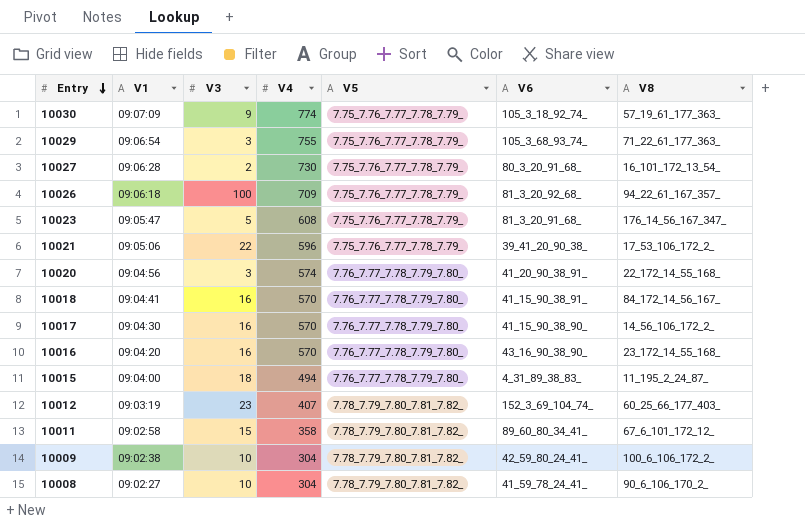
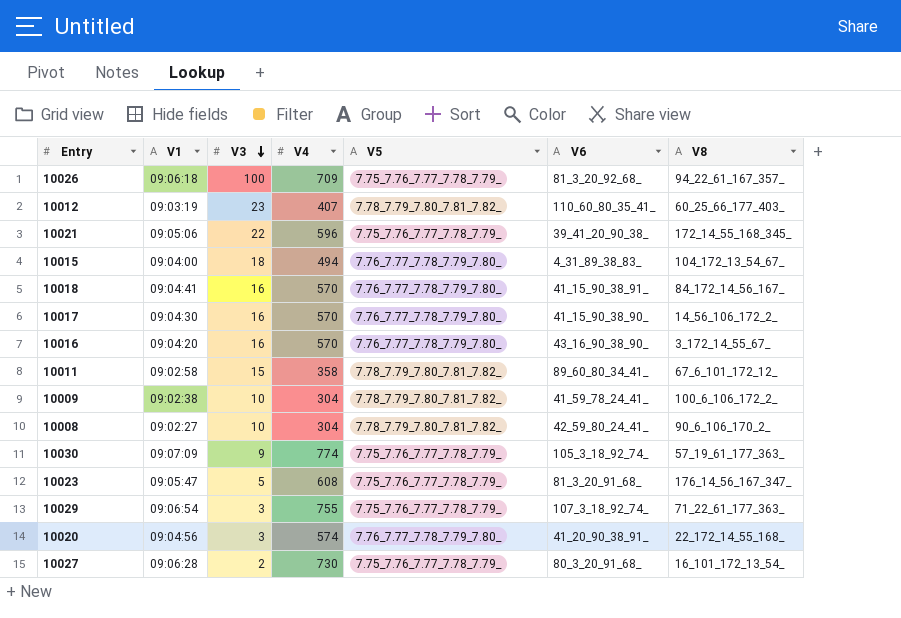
row order: Entry descending -> V3 descending
10012 | V6: 152_3_69_104_74_ -> 110_60_80_35_41_
10021 | V8: 17_53_106_172_2_ -> 172_14_55_168_345_
10015 | V8: 11_195_2_24_87_ -> 104_172_13_54_67_
10016 | V8: 23_172_14_55_168_ -> 3_172_14_55_67_
10009 | V6: 42_59_80_24_41_ -> 41_59_78_24_41_
10008 | V6: 41_59_78_24_41_ -> 42_59_80_24_41_
10029 | V6: 105_3_68_93_74_ -> 107_3_18_92_74_

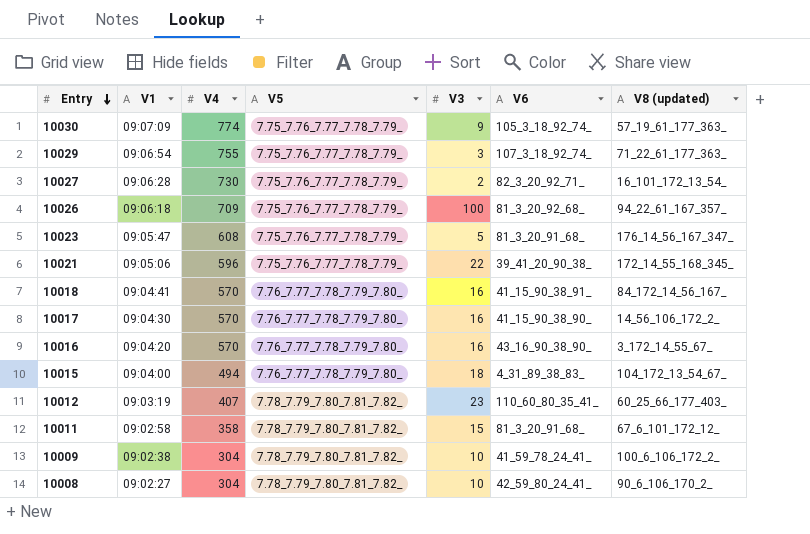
row order: V3 descending -> Entry descending
column V3 | position: 3 -> 5
column name: V8 -> V8 (updated)
row 10020: 09:04:56 | 3 | 574 | 7.76_7.77_7.78_7.79_7.80_ | 41_20_90_38_91_ | 22_172_14_55_168_ -> none
10027 | V6: 80_3_20_91_68_ -> 82_3_20_92_71_
10011 | V6: 89_60_80_34_41_ -> 81_3_20_91_68_

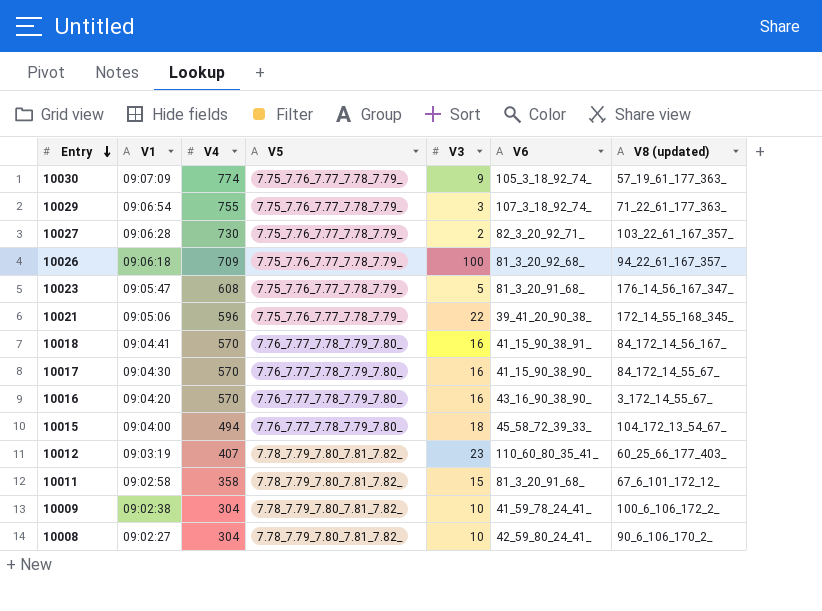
10027 | V8 (updated): 16_101_172_13_54_ -> 103_22_61_167_357_
10017 | V8 (updated): 14_56_106_172_2_ -> 84_172_14_55_67_
10015 | V6: 4_31_89_38_83_ -> 45_58_72_39_33_

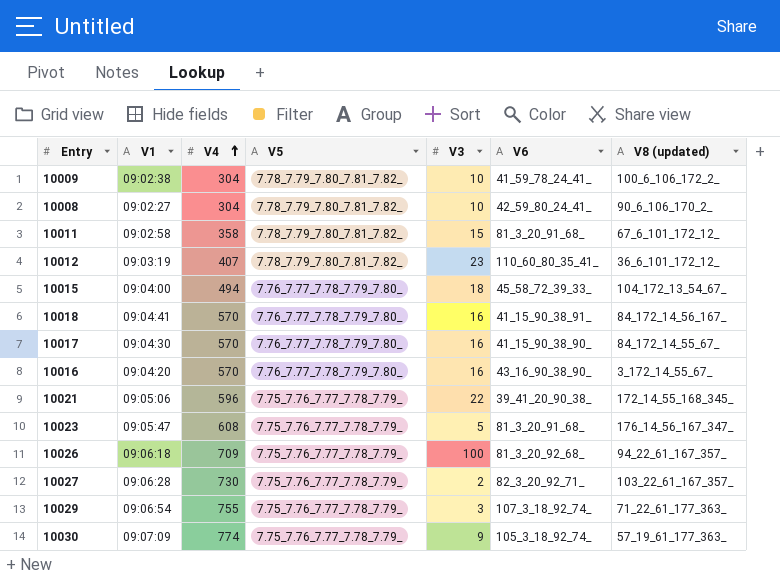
row order: Entry descending -> V4 ascending
10012 | V8 (updated): 60_25_66_177_403_ -> 36_6_101_172_12_

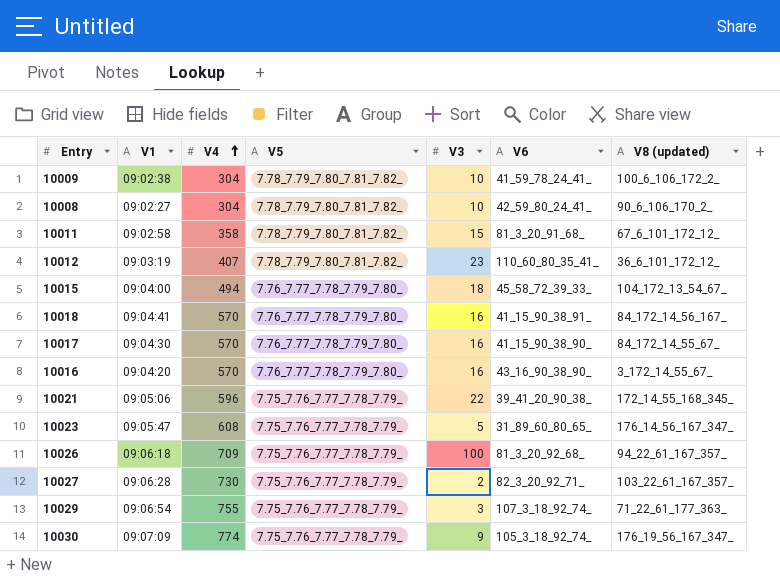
10023 | V6: 81_3_20_91_68_ -> 31_89_60_80_65_
10030 | V8 (updated): 57_19_61_177_363_ -> 176_19_56_167_347_

